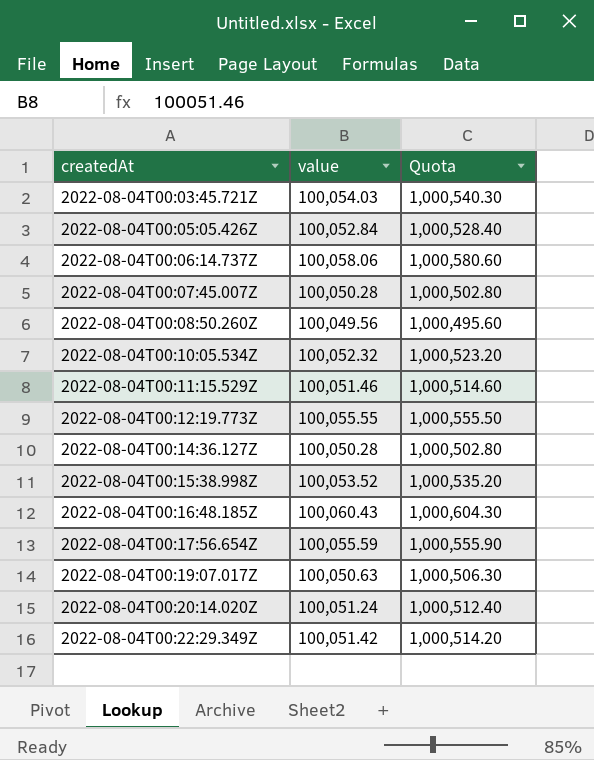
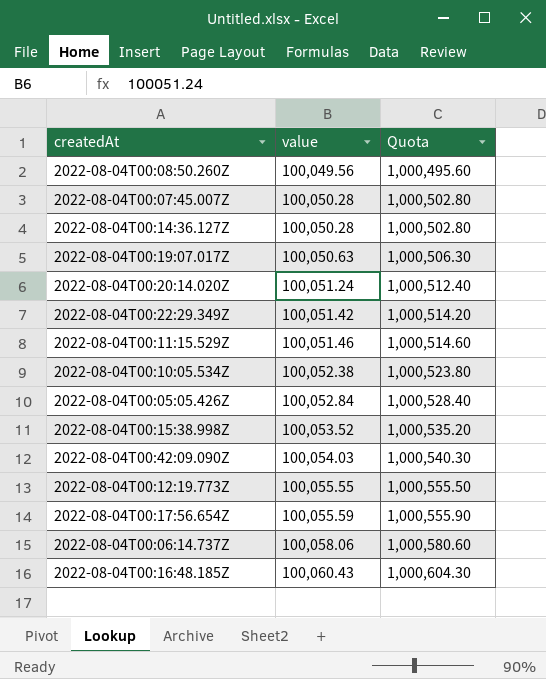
row order: createdAt ascending -> value ascending
row 2022-08-04T00:03:45.721Z: 100,054.03 | 1,000,540.30 -> none
2022-08-04T00:10:05.534Z | value: 100,052.32 -> 100,052.38
2022-08-04T00:10:05.534Z | Quota: 1,000,523.20 -> 1,000,523.80
row 2022-08-04T00:42:09.090Z: none -> 100,054.03 | 1,000,540.30

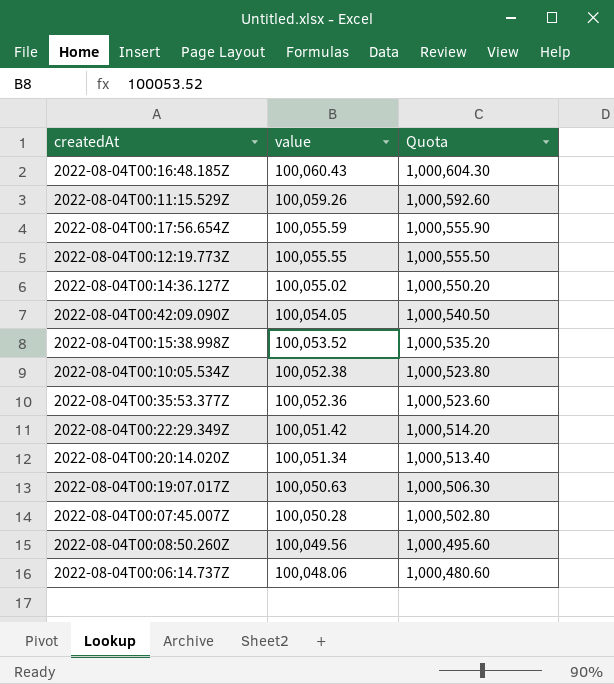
row order: value ascending -> value descending
row 2022-08-04T00:05:05.426Z: 100,052.84 | 1,000,528.40 -> none
2022-08-04T00:11:15.529Z | value: 100,051.46 -> 100,059.26
2022-08-04T00:11:15.529Z | Quota: 1,000,514.60 -> 1,000,592.60
2022-08-04T00:14:36.127Z | value: 100,050.28 -> 100,055.02
2022-08-04T00:14:36.127Z | Quota: 1,000,502.80 -> 1,000,550.20
2022-08-04T00:42:09.090Z | value: 100,054.03 -> 100,054.05
2022-08-04T00:42:09.090Z | Quota: 1,000,540.30 -> 1,000,540.50
row 2022-08-04T00:35:53.377Z: none -> 100,052.36 | 1,000,523.60
2022-08-04T00:20:14.020Z | value: 100,051.24 -> 100,051.34
2022-08-04T00:20:14.020Z | Quota: 1,000,512.40 -> 1,000,513.40
2022-08-04T00:06:14.737Z | value: 100,058.06 -> 100,048.06
2022-08-04T00:06:14.737Z | Quota: 1,000,580.60 -> 1,000,480.60

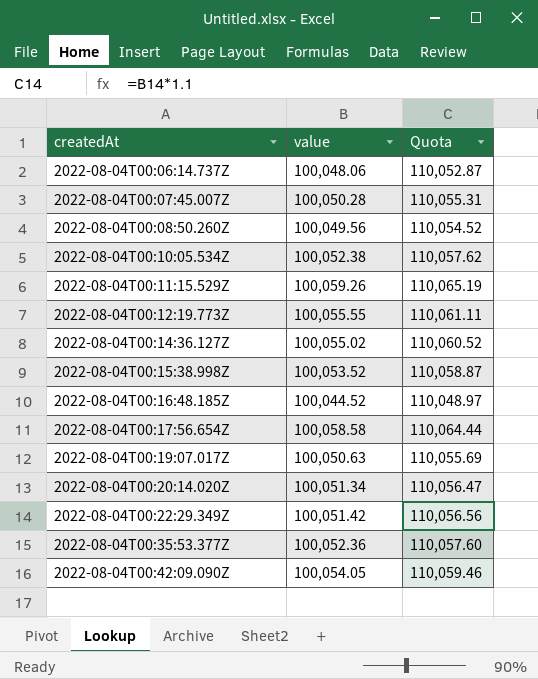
row order: value descending -> createdAt ascending
column Quota | formula: [value] * 10 -> [value] * 1.1
2022-08-04T00:16:48.185Z | value: 100,060.43 -> 100,044.52
2022-08-04T00:17:56.654Z | value: 100,055.59 -> 100,058.58

